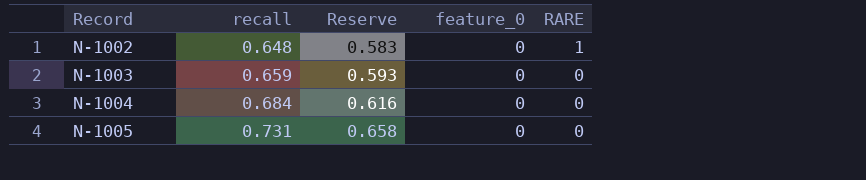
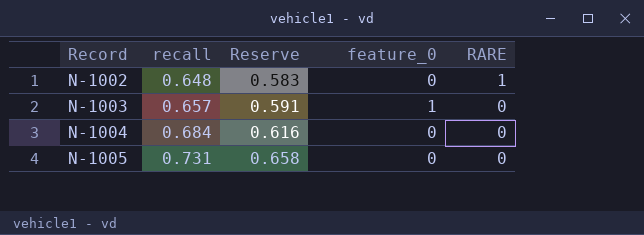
N-1003 | recall: 0.659 -> 0.657
N-1003 | Reserve: 0.593 -> 0.591
N-1003 | feature_0: 0 -> 1

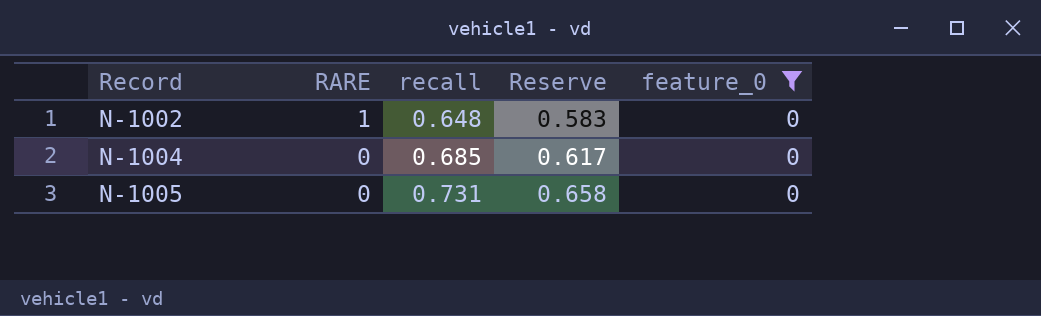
filter: none -> feature_0 = 0
column RARE | position: 5 -> 2
N-1004 | recall: 0.684 -> 0.685
N-1004 | Reserve: 0.616 -> 0.617

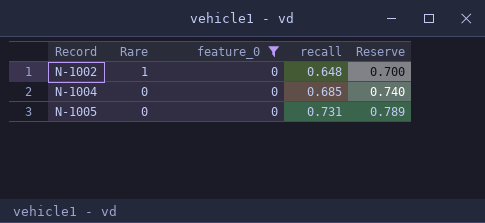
column name: RARE -> Rare
column feature_0 | position: 5 -> 3
column Reserve | formula: [recall] * 0.9 -> [recall] * 1.08

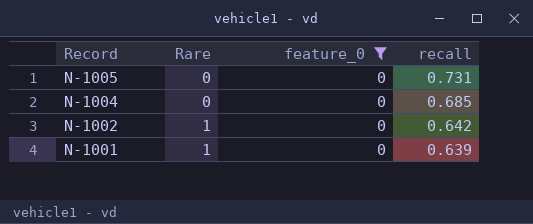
row order: Record ascending -> Record descending
column Reserve | formula: [recall] * 1.08 -> none
N-1002 | recall: 0.648 -> 0.642
row N-1001: none -> 1 | 0 | 0.639

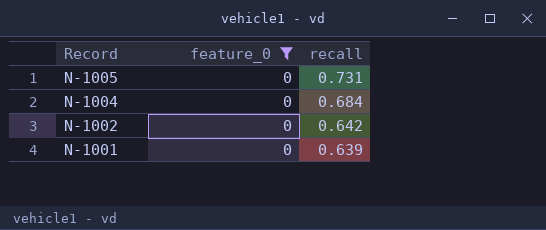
column Rare | position: 2 -> none
N-1004 | recall: 0.685 -> 0.684

